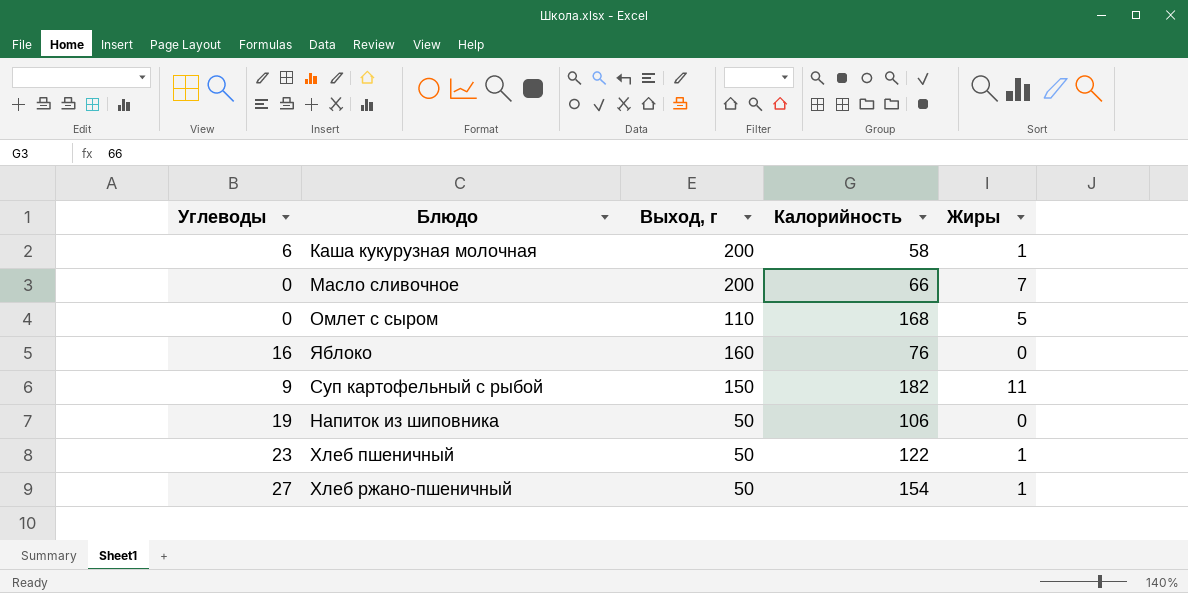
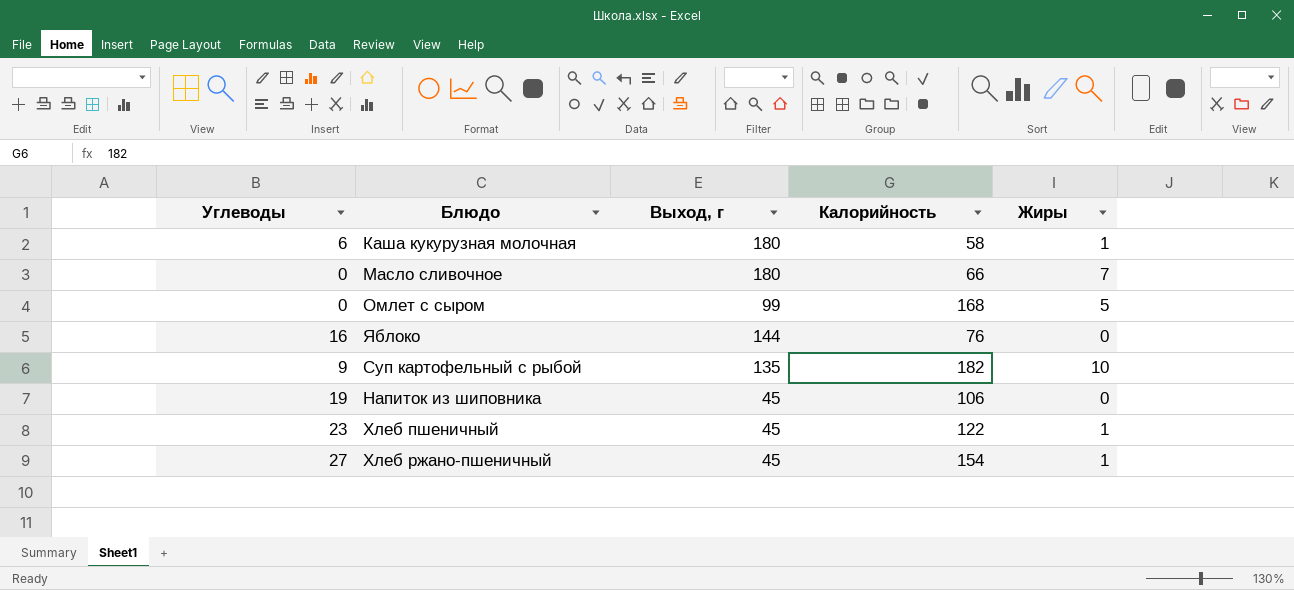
Каша кукурузная молочная | Выход, г: 200 -> 180
Масло сливочное | Выход, г: 200 -> 180
Омлет с сыром | Выход, г: 110 -> 99
Яблоко | Выход, г: 160 -> 144
Суп картофельный с рыбой | Выход, г: 150 -> 135
Суп картофельный с рыбой | Жиры: 11 -> 10
Напиток из шиповника | Выход, г: 50 -> 45
Хлеб пшеничный | Выход, г: 50 -> 45
Хлеб ржано-пшеничный | Выход, г: 50 -> 45

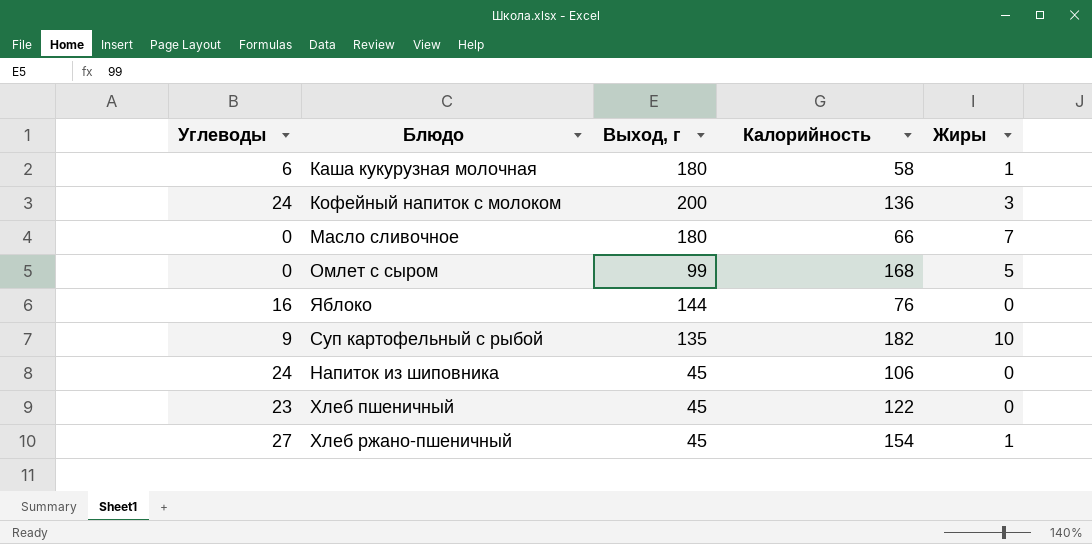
row Кофейный напиток с молоком: none -> 24 | 200 | 136 | 3
Напиток из шиповника | Углеводы: 19 -> 24
Хлеб пшеничный | Жиры: 1 -> 0

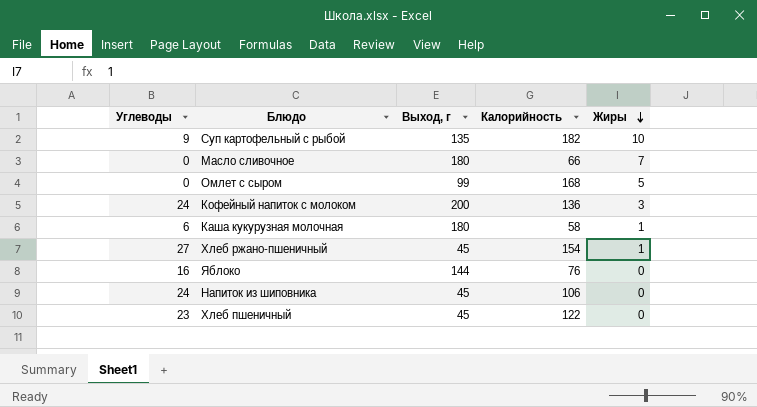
row order: none -> Жиры descending

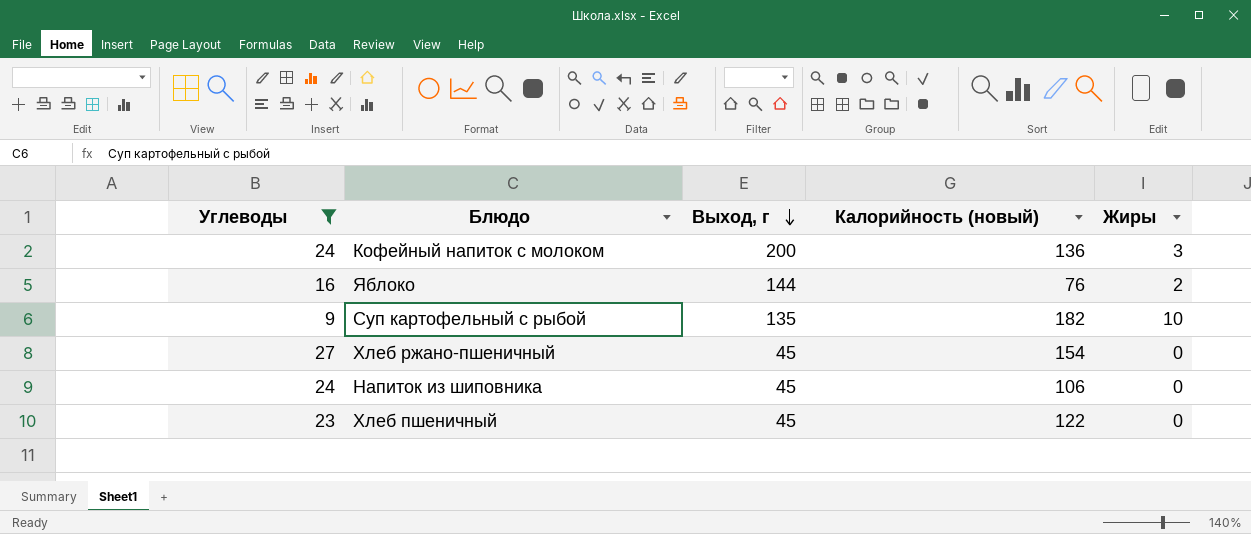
filter: none -> Углеводы >= 9
row order: Жиры descending -> Выход, г descending
column name: Калорийность -> Калорийность (новый)
Яблоко | Жиры: 0 -> 2
Хлеб ржано-пшеничный | Жиры: 1 -> 0

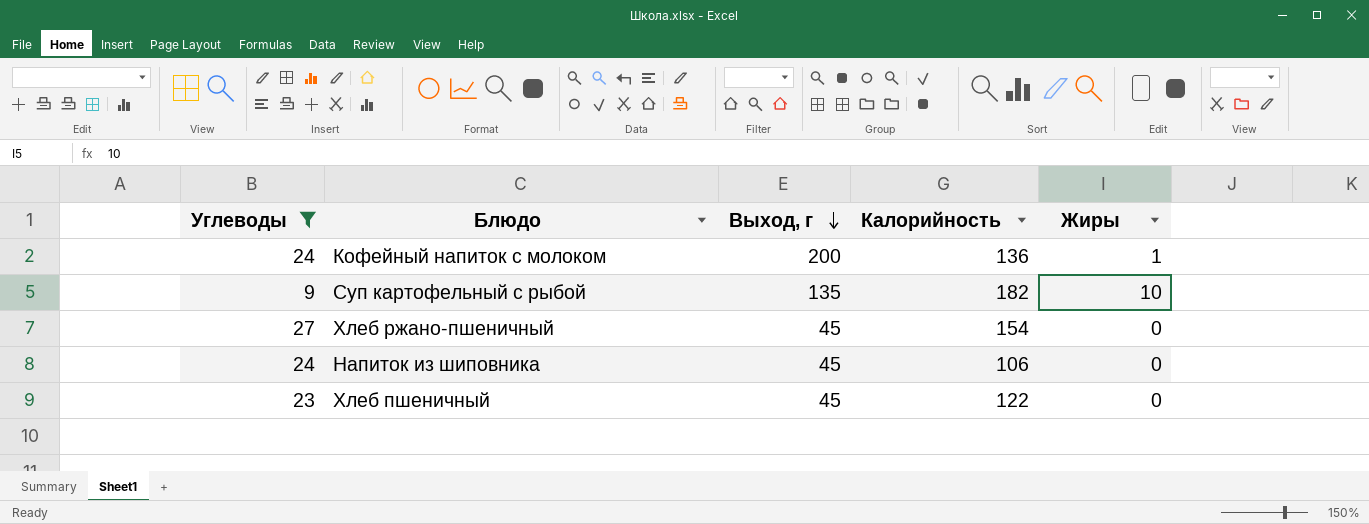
column name: Калорийность (новый) -> Калорийность
row Яблоко: 16 | 144 | 76 | 2 -> none
Кофейный напиток с молоком | Жиры: 3 -> 1

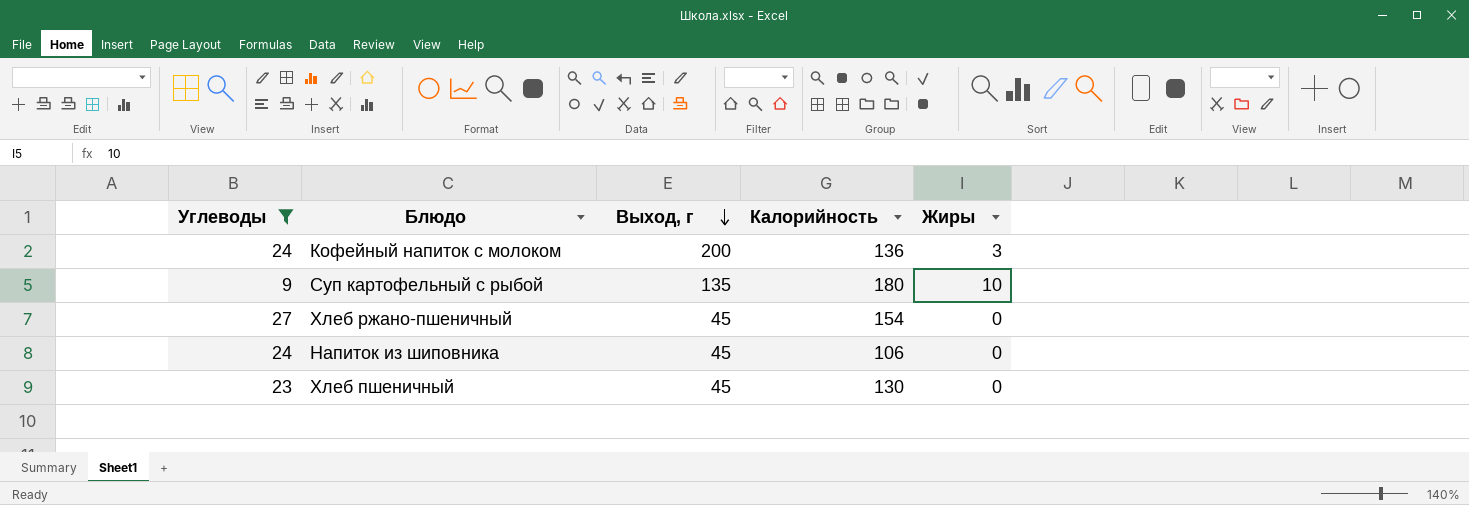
Кофейный напиток с молоком | Жиры: 1 -> 3
Суп картофельный с рыбой | Калорийность: 182 -> 180
Хлеб пшеничный | Калорийность: 122 -> 130

